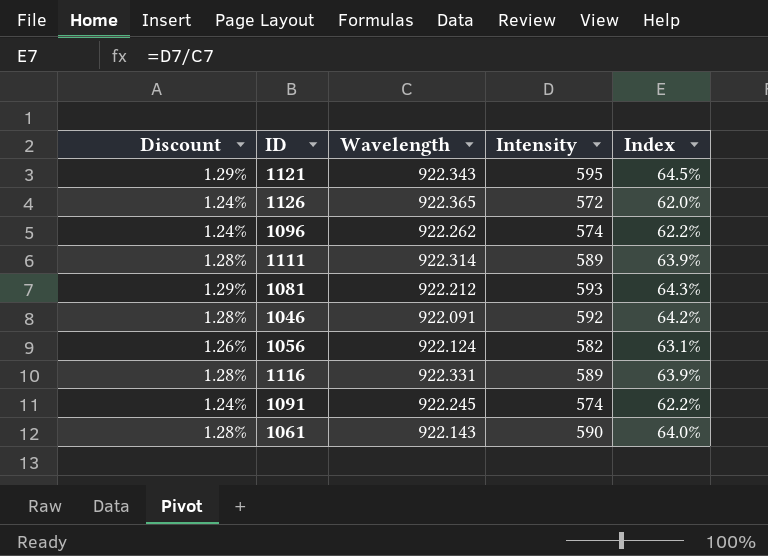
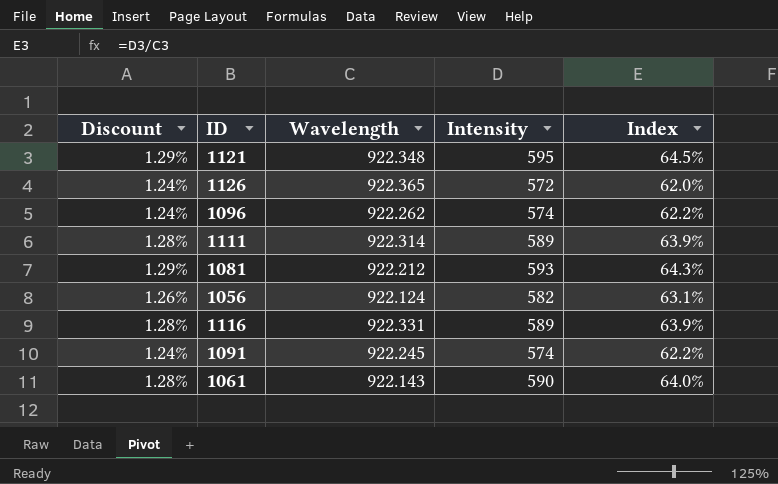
row 1046: 1.28% | 922.091 | 592 | 64.2% -> none
1121 | Wavelength: 922.343 -> 922.348

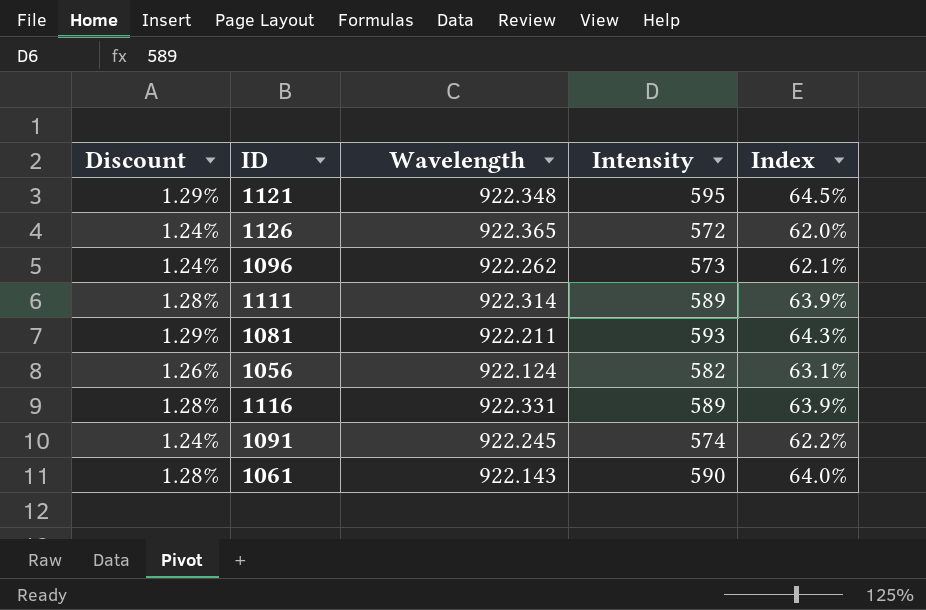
1096 | Intensity: 574 -> 573
1096 | Index: 62.2% -> 62.1%
1081 | Wavelength: 922.212 -> 922.211

